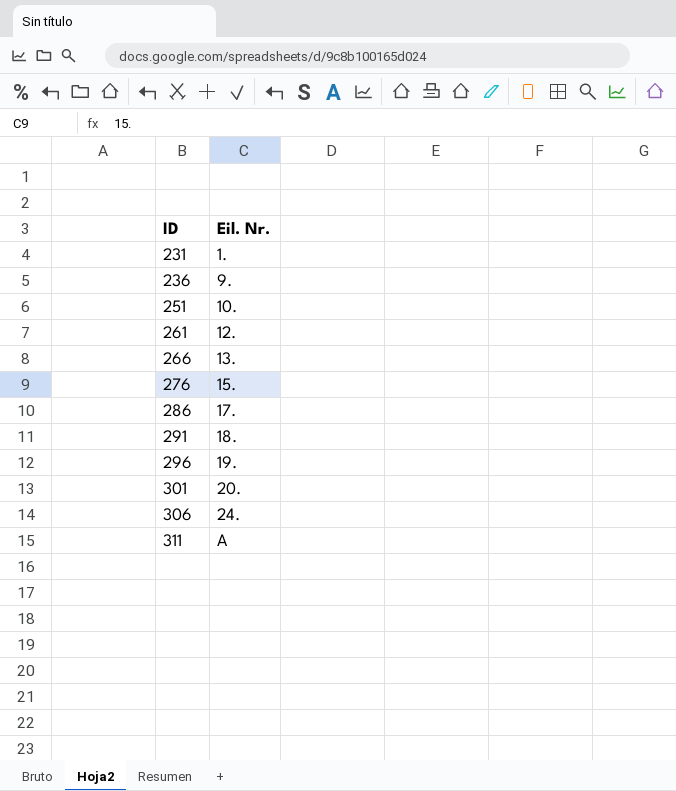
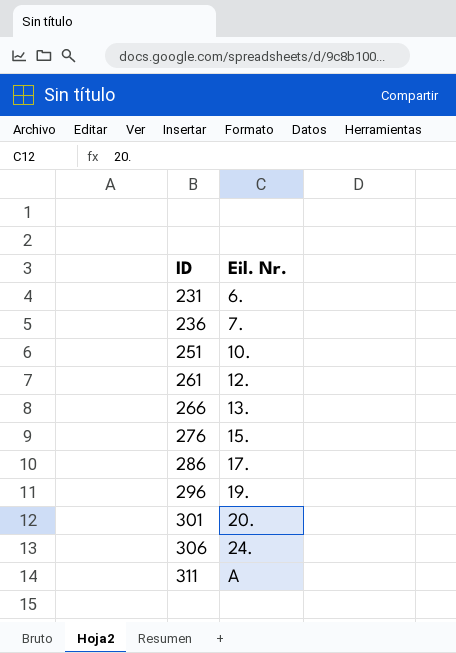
row 291: 18. -> none
231 | Eil. Nr.: 1. -> 6.
236 | Eil. Nr.: 9. -> 7.

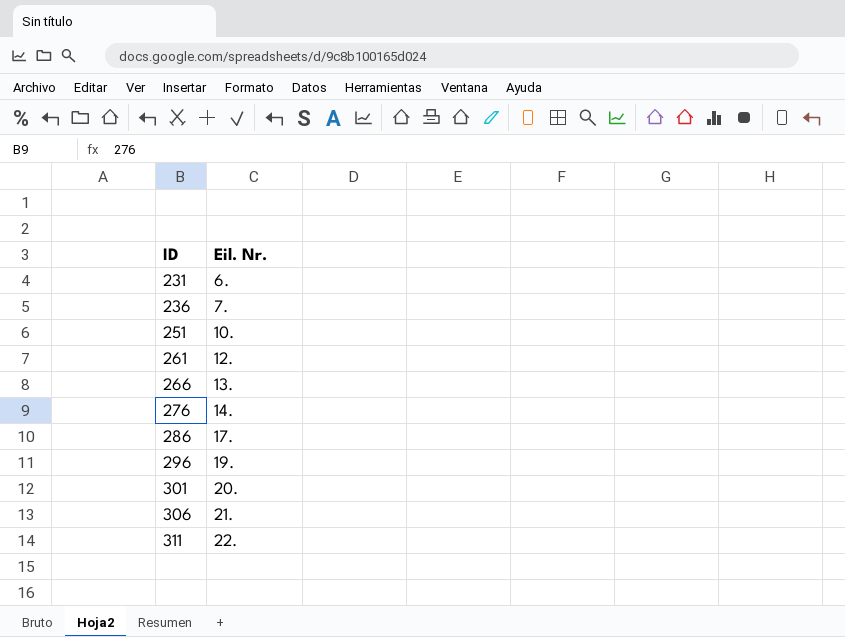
276 | Eil. Nr.: 15. -> 14.
306 | Eil. Nr.: 24. -> 21.
311 | Eil. Nr.: A -> 22.

